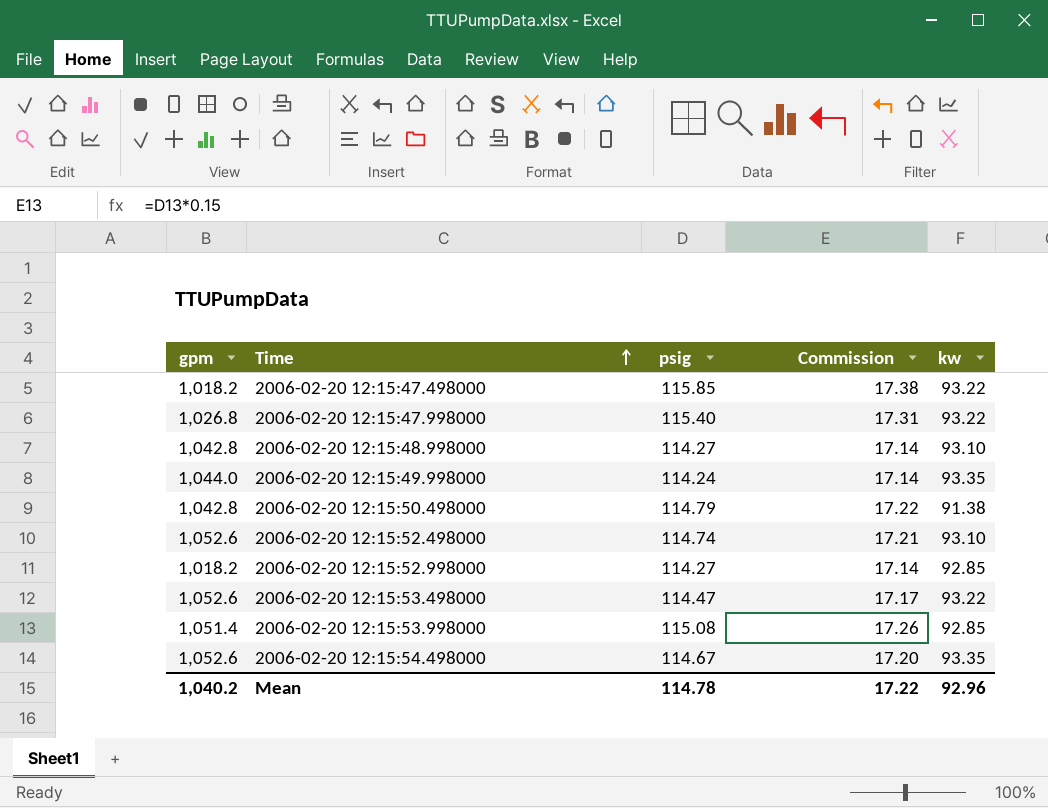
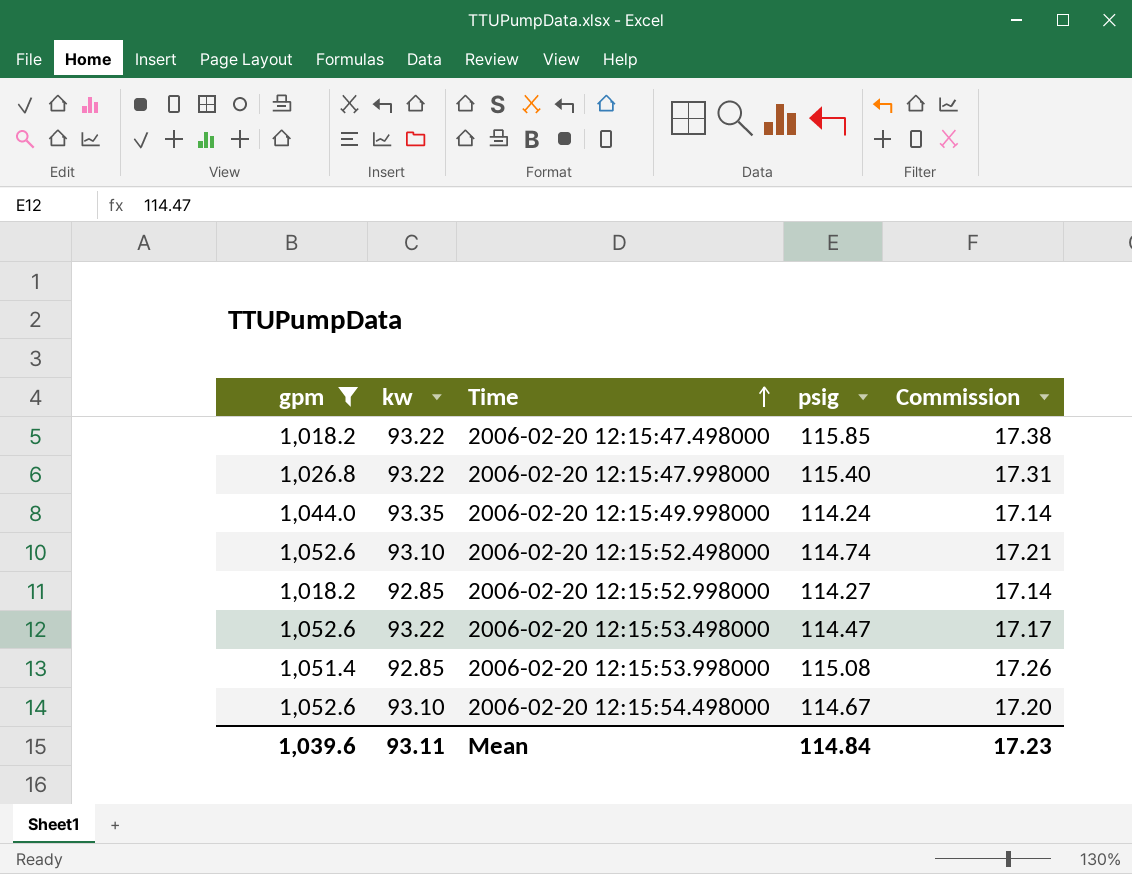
filter: none -> gpm != 1,042.8
column kw | position: 5 -> 2
2006-02-20 12:15:54.498000 | kw: 93.35 -> 93.10
Mean | gpm: 1,040.2 -> 1,039.6
Mean | kw: 92.96 -> 93.11
Mean | psig: 114.78 -> 114.84
Mean | Commission: 17.22 -> 17.23

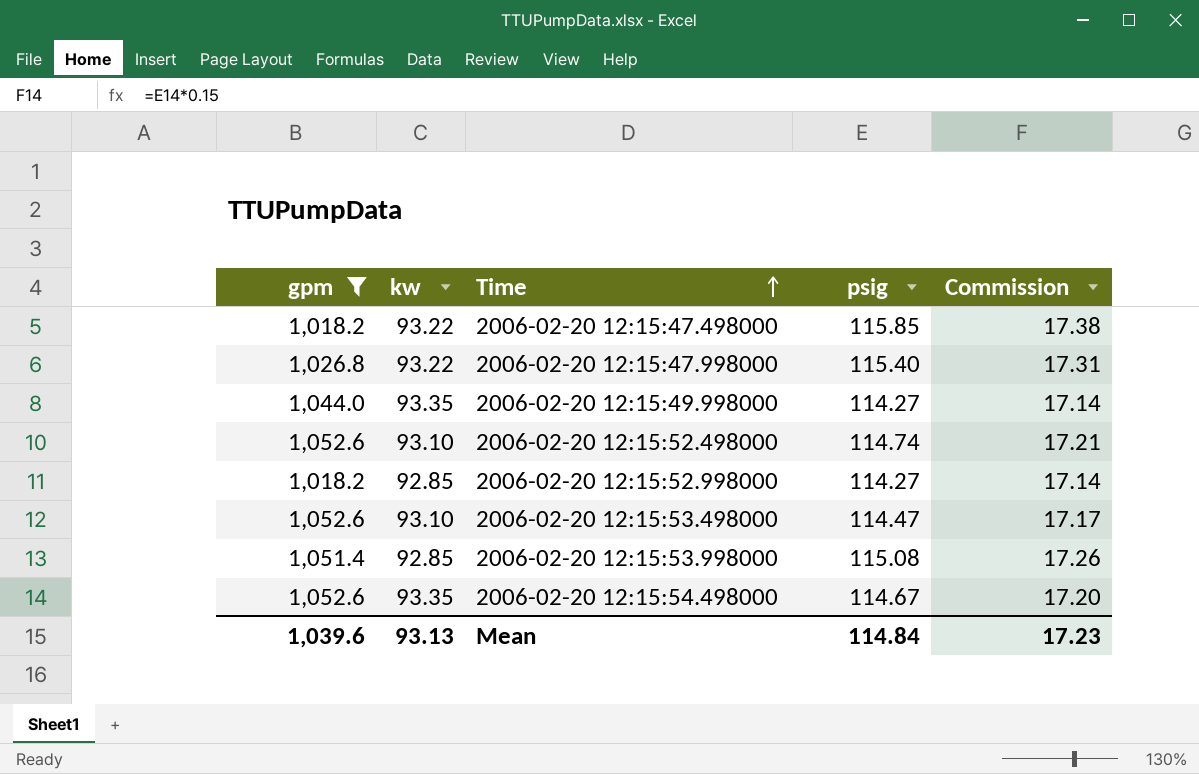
2006-02-20 12:15:49.998000 | psig: 114.24 -> 114.27
2006-02-20 12:15:53.498000 | kw: 93.22 -> 93.10
2006-02-20 12:15:54.498000 | kw: 93.10 -> 93.35
Mean | kw: 93.11 -> 93.13

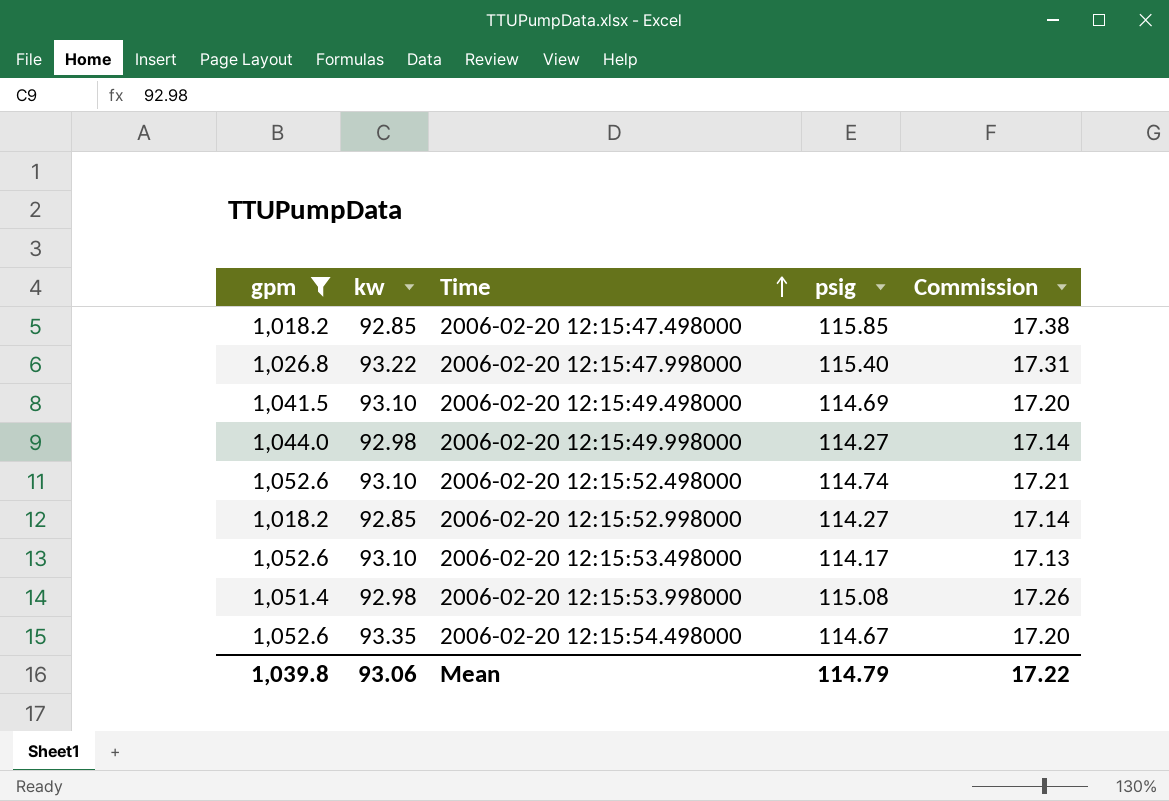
2006-02-20 12:15:47.498000 | kw: 93.22 -> 92.85
row 2006-02-20 12:15:49.498000: none -> 1,041.5 | 93.10 | 114.69 | 17.20
2006-02-20 12:15:49.998000 | kw: 93.35 -> 92.98
2006-02-20 12:15:53.498000 | psig: 114.47 -> 114.17
2006-02-20 12:15:53.498000 | Commission: 17.17 -> 17.13
2006-02-20 12:15:53.998000 | kw: 92.85 -> 92.98
Mean | gpm: 1,039.6 -> 1,039.8
Mean | kw: 93.13 -> 93.06
Mean | psig: 114.84 -> 114.79
Mean | Commission: 17.23 -> 17.22

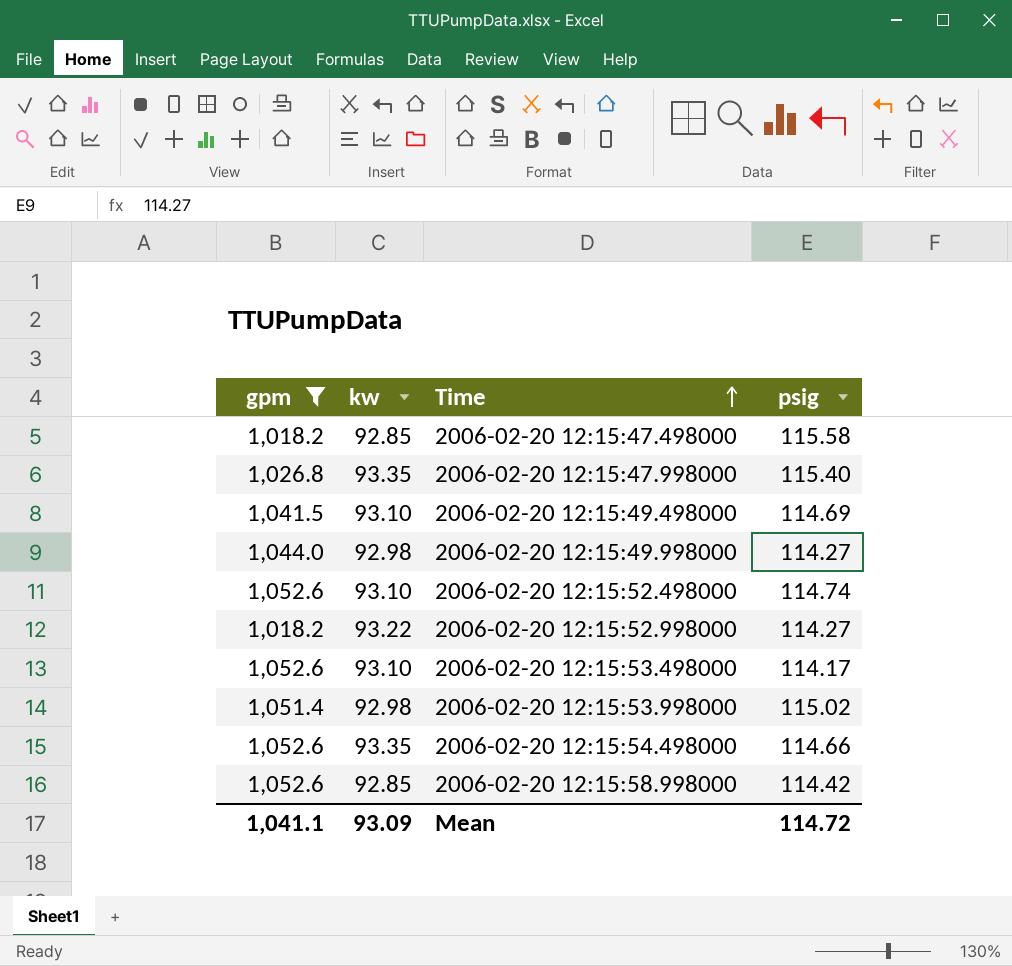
column Commission | formula: [psig] * 0.15 -> none
2006-02-20 12:15:47.498000 | psig: 115.85 -> 115.58
2006-02-20 12:15:47.998000 | kw: 93.22 -> 93.35
2006-02-20 12:15:52.998000 | kw: 92.85 -> 93.22
2006-02-20 12:15:53.998000 | psig: 115.08 -> 115.02
2006-02-20 12:15:54.498000 | psig: 114.67 -> 114.66
row 2006-02-20 12:15:58.998000: none -> 1,052.6 | 92.85 | 114.42
Mean | gpm: 1,039.8 -> 1,041.1
Mean | kw: 93.06 -> 93.09
Mean | psig: 114.79 -> 114.72

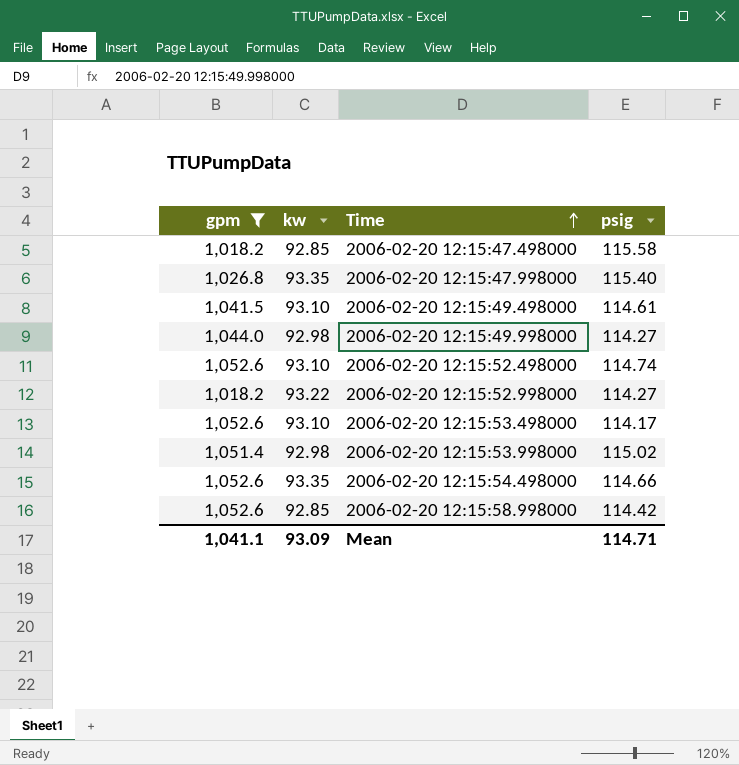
2006-02-20 12:15:49.498000 | psig: 114.69 -> 114.61
Mean | psig: 114.72 -> 114.71

